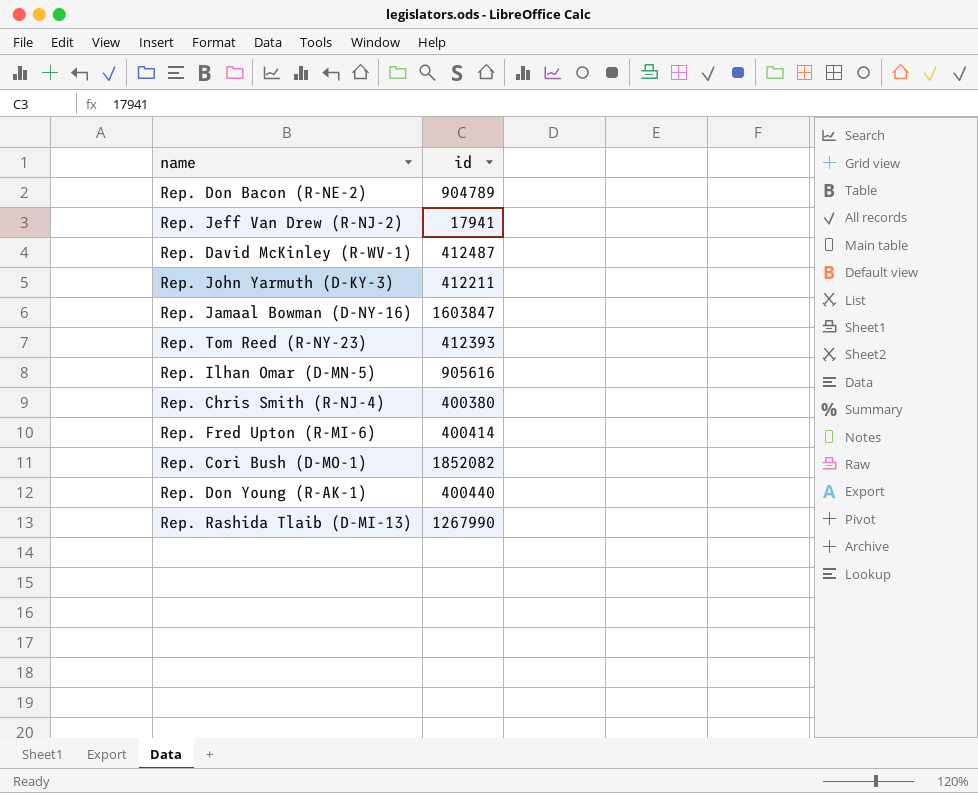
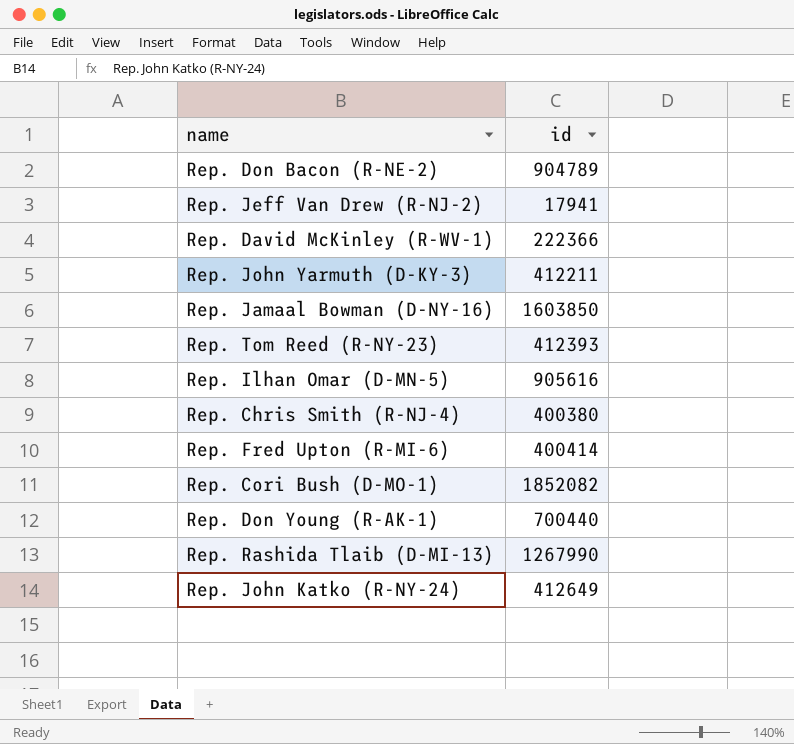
Rep. David McKinley (R-WV-1) | id: 412487 -> 222366
Rep. Jamaal Bowman (D-NY-16) | id: 1603847 -> 1603850
Rep. Don Young (R-AK-1) | id: 400440 -> 700440
row Rep. John Katko (R-NY-24): none -> 412649

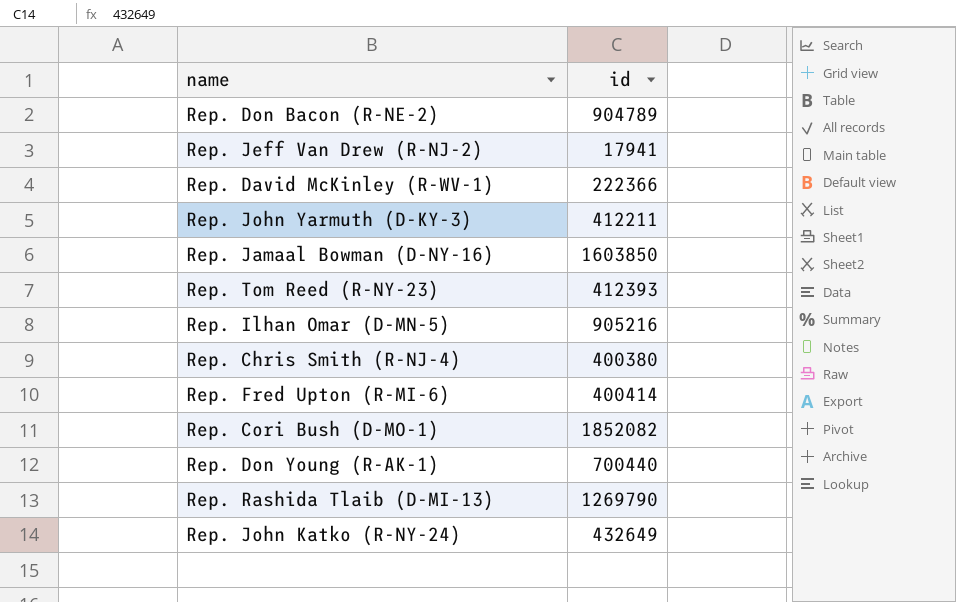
Rep. Ilhan Omar (D-MN-5) | id: 905616 -> 905216
Rep. Rashida Tlaib (D-MI-13) | id: 1267990 -> 1269790
Rep. John Katko (R-NY-24) | id: 412649 -> 432649

